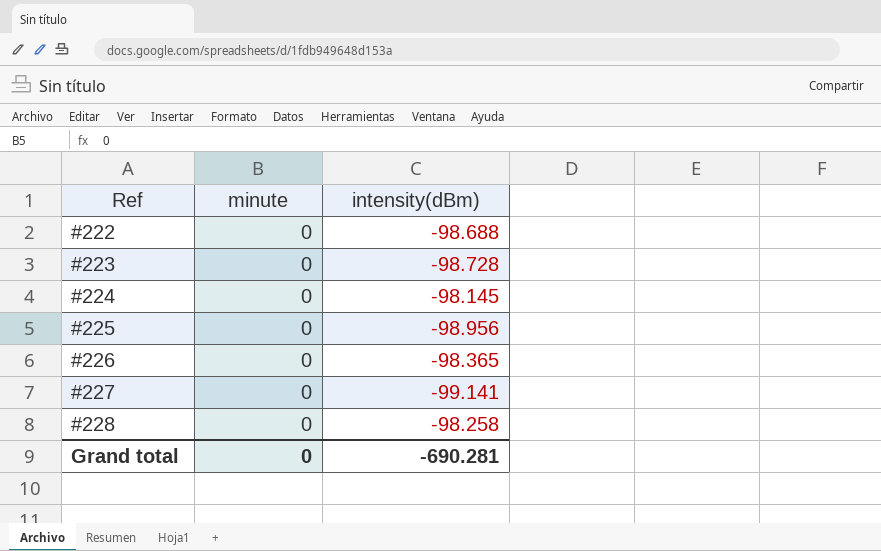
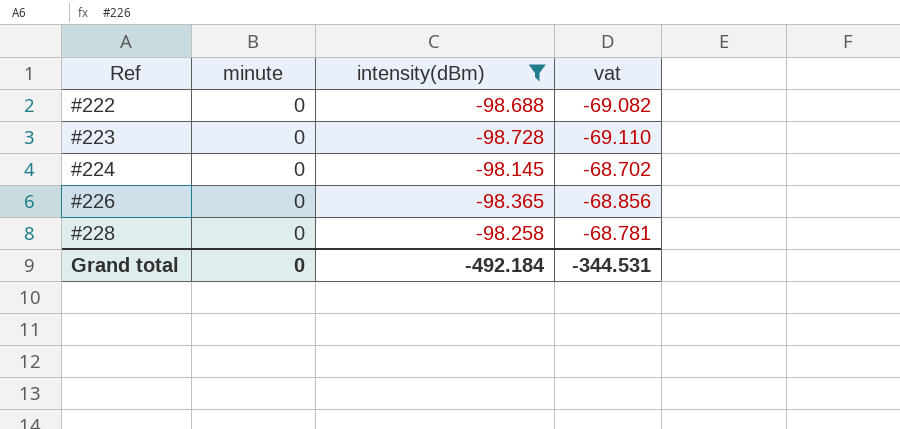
filter: none -> intensity(dBm) >= -98.728
column vat | formula: none -> [intensity(dBm)] * 0.7
Grand total | intensity(dBm): -690.281 -> -492.184

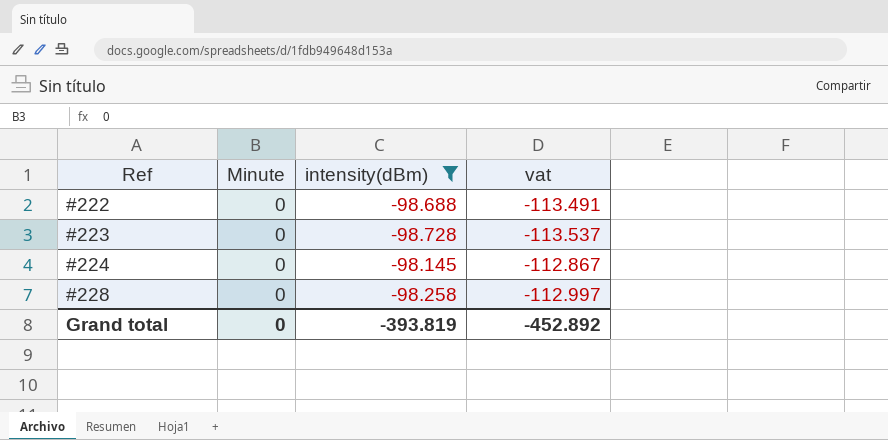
column name: minute -> Minute
column vat | formula: [intensity(dBm)] * 0.7 -> [intensity(dBm)] * 1.15
row #226: 0 | -98.365 | -68.856 -> none
Grand total | intensity(dBm): -492.184 -> -393.819
Grand total | vat: -344.531 -> -452.892

